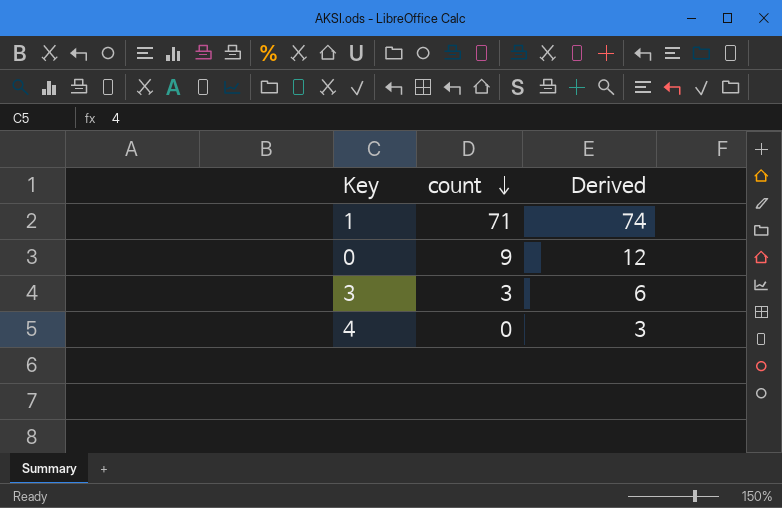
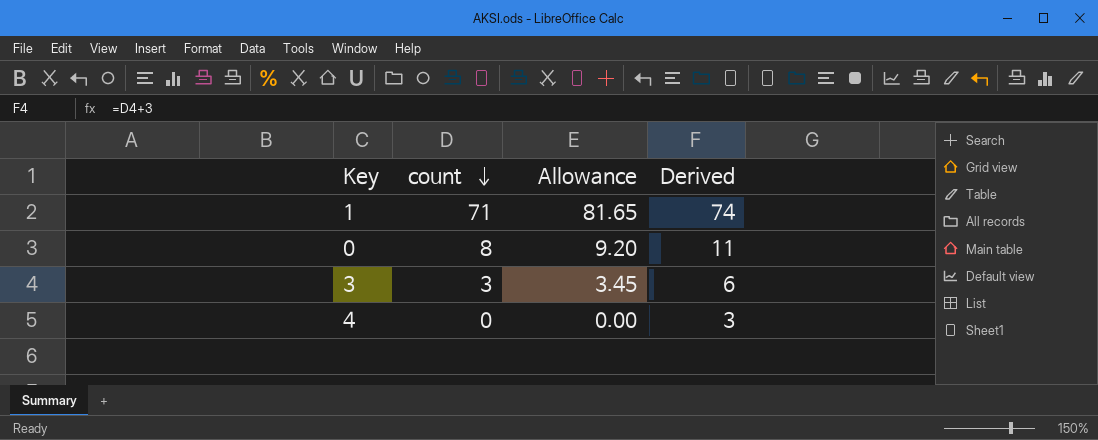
column Allowance | formula: none -> [count] * 1.15
0 | count: 9 -> 8
0 | Derived: 12 -> 11

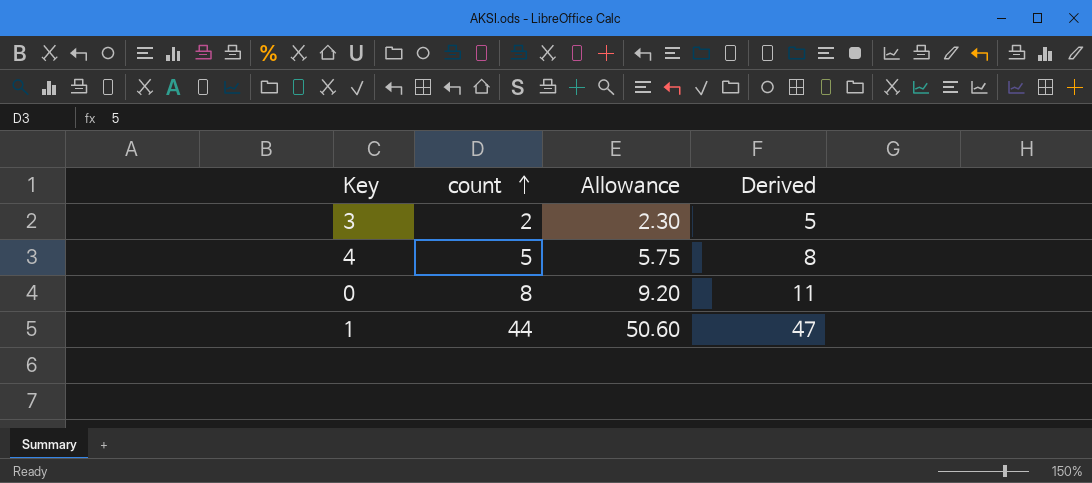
row order: count descending -> count ascending
3 | count: 3 -> 2
3 | Allowance: 3.45 -> 2.30
3 | Derived: 6 -> 5
4 | count: 0 -> 5
4 | Allowance: 0.00 -> 5.75
4 | Derived: 3 -> 8
1 | count: 71 -> 44
1 | Allowance: 81.65 -> 50.60
1 | Derived: 74 -> 47

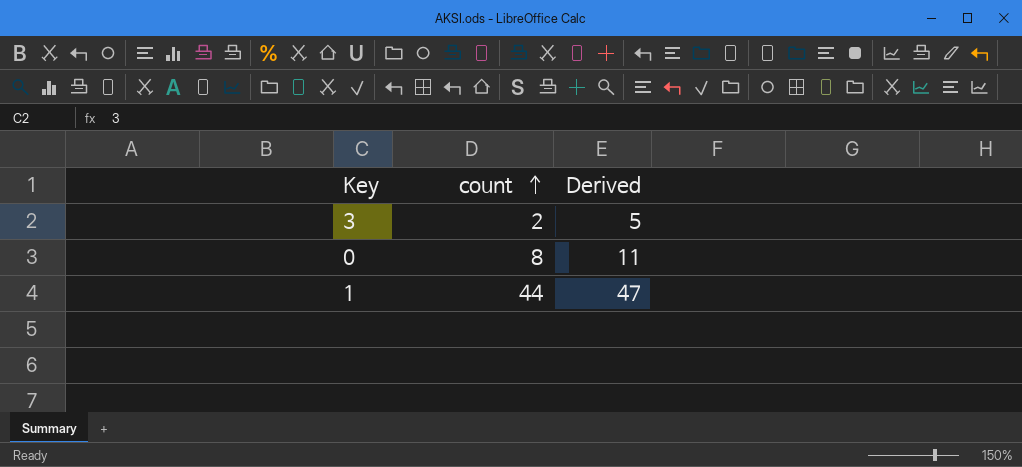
column Allowance | formula: [count] * 1.15 -> none
row 4: 5 | 5.75 | 8 -> none

